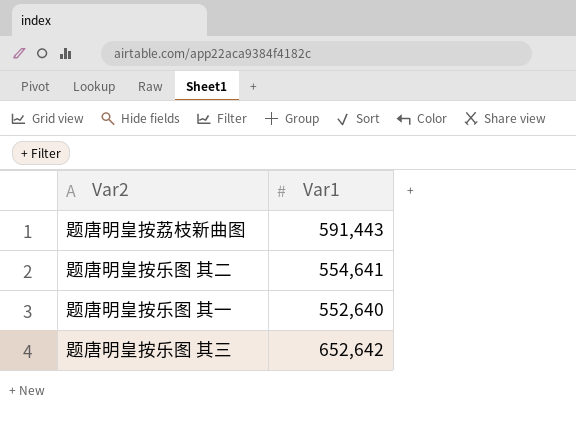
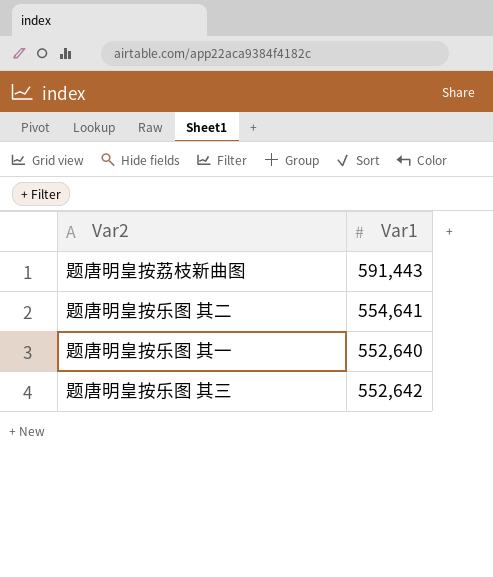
题唐明皇按乐图 其三 | Var1: 652,642 -> 552,642

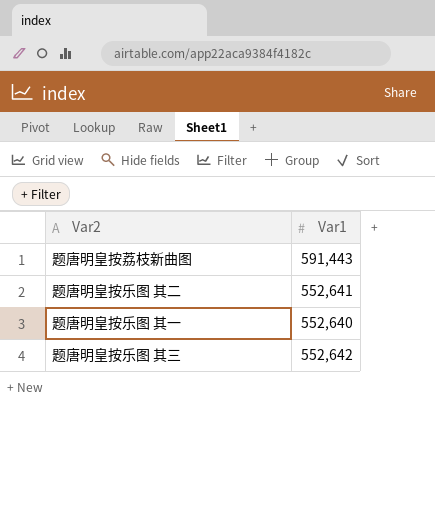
题唐明皇按乐图 其二 | Var1: 554,641 -> 552,641

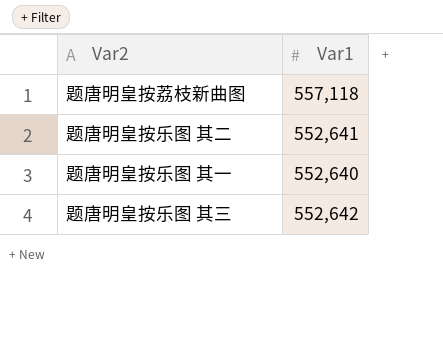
题唐明皇按荔枝新曲图 | Var1: 591,443 -> 557,118

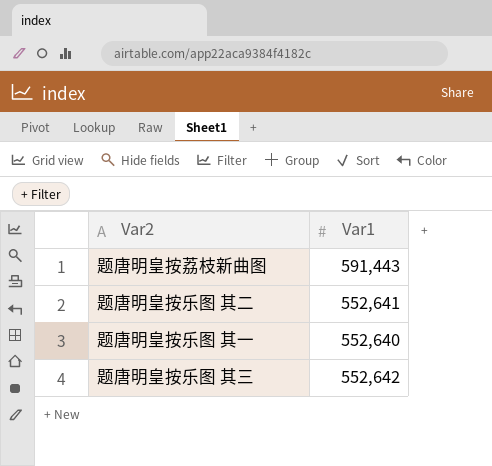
题唐明皇按荔枝新曲图 | Var1: 557,118 -> 591,443

